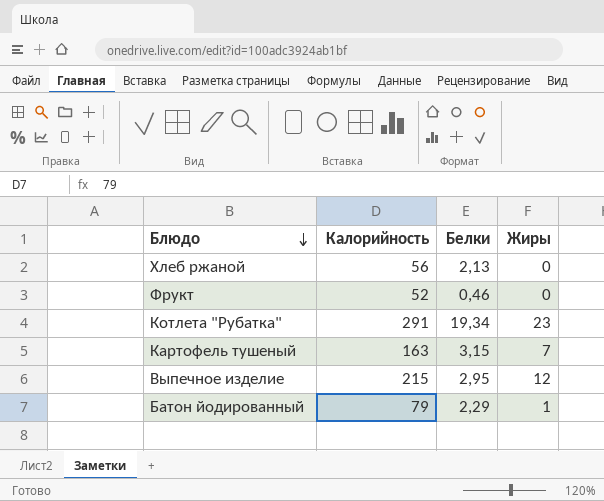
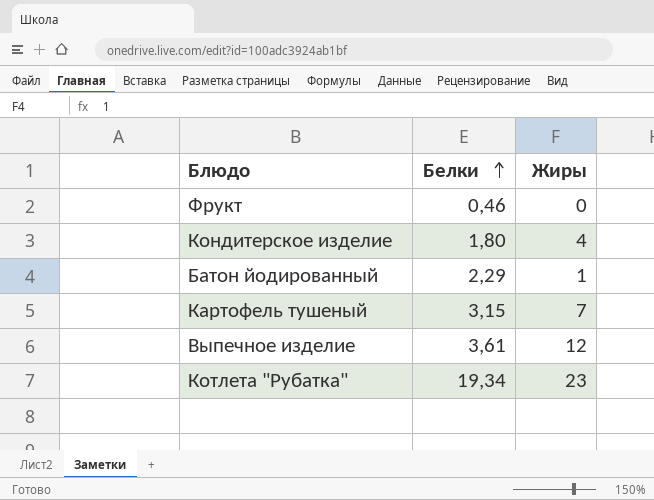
row order: Блюдо descending -> Белки ascending
column Калорийность | position: 2 -> none
row Хлеб ржаной: 56 | 2,13 | 0 -> none
row Кондитерское изделие: none -> 1,80 | 4
Выпечное изделие | Белки: 2,95 -> 3,61

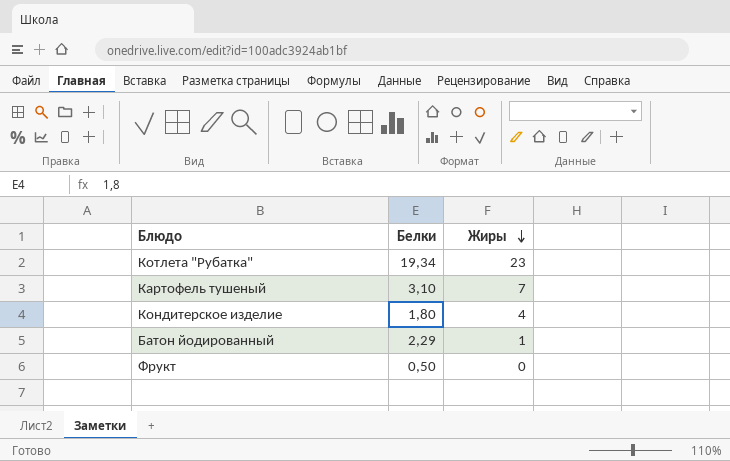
row order: Белки ascending -> Жиры descending
row Выпечное изделие: 3,61 | 12 -> none
Картофель тушеный | Белки: 3,15 -> 3,10
Фрукт | Белки: 0,46 -> 0,50

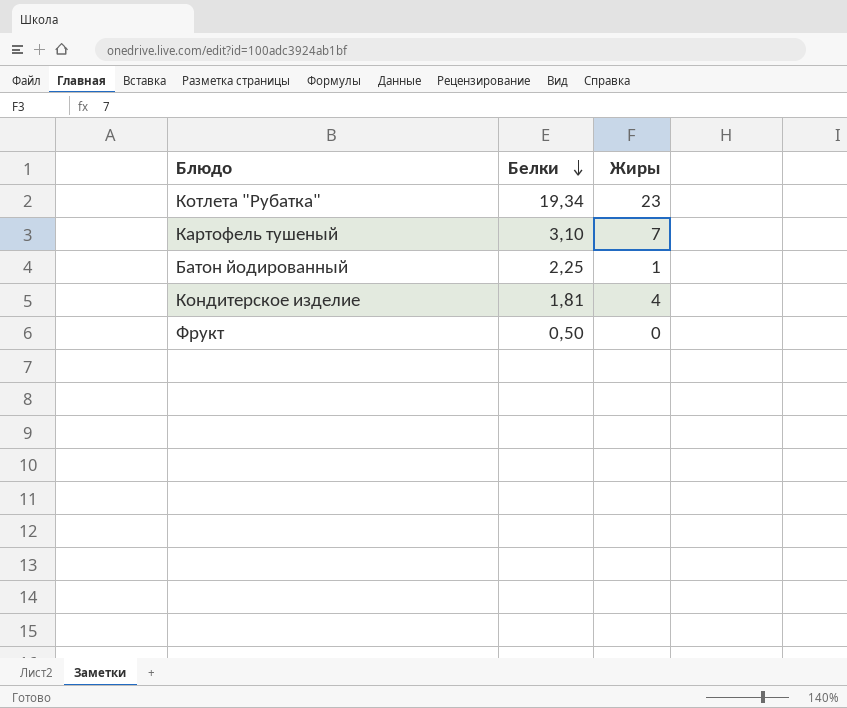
row order: Жиры descending -> Белки descending
Батон йодированный | Белки: 2,29 -> 2,25
Кондитерское изделие | Белки: 1,80 -> 1,81

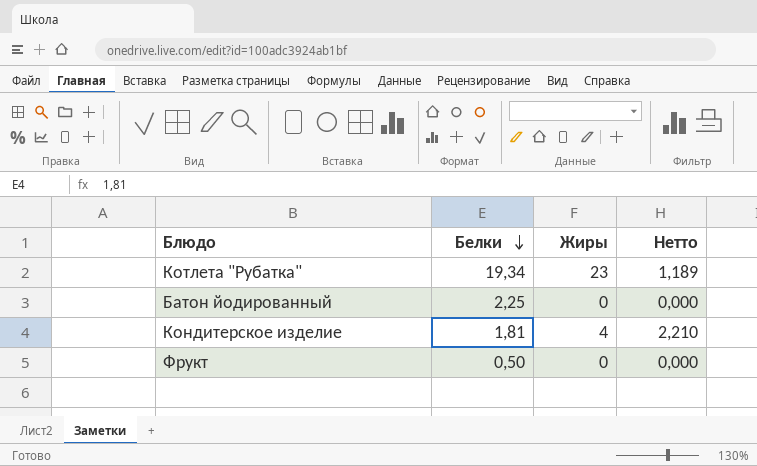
column Нетто | formula: none -> [Жиры] / [Белки]
row Картофель тушеный: 3,10 | 7 -> none
Батон йодированный | Жиры: 1 -> 0

